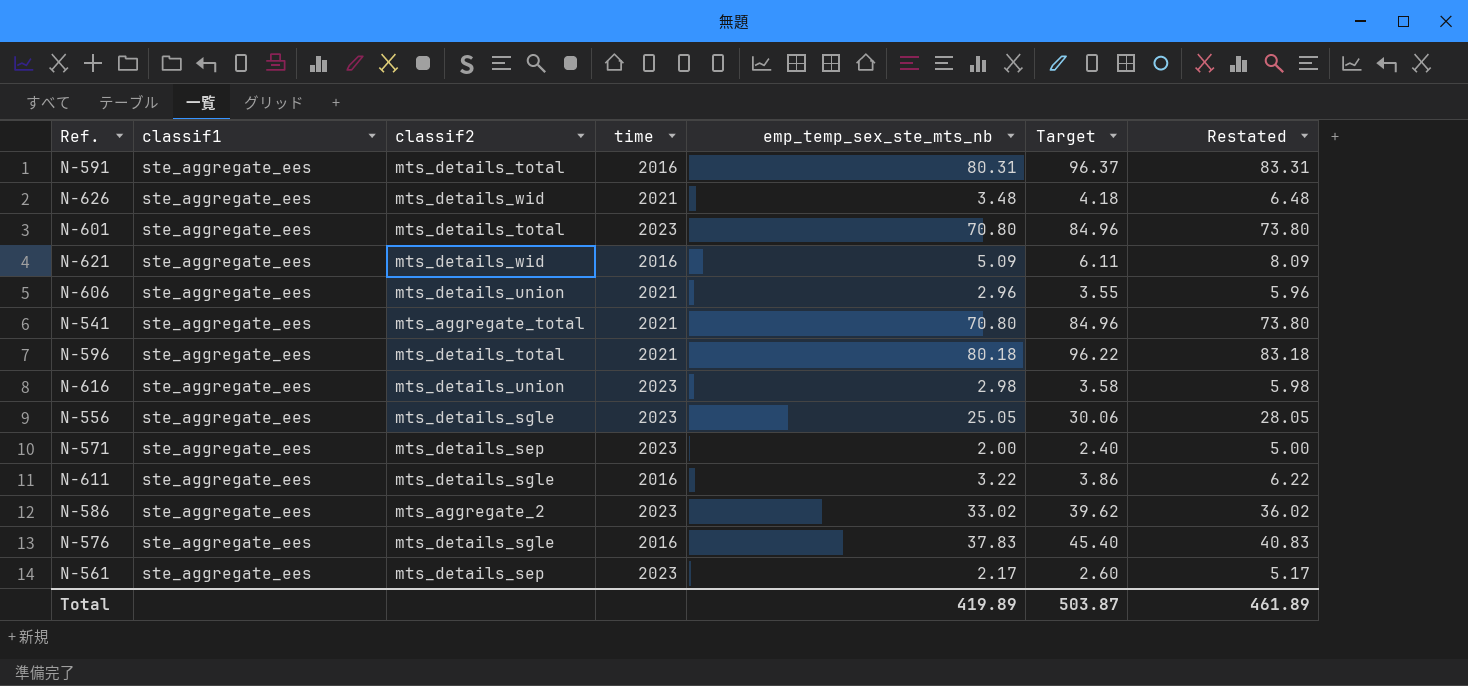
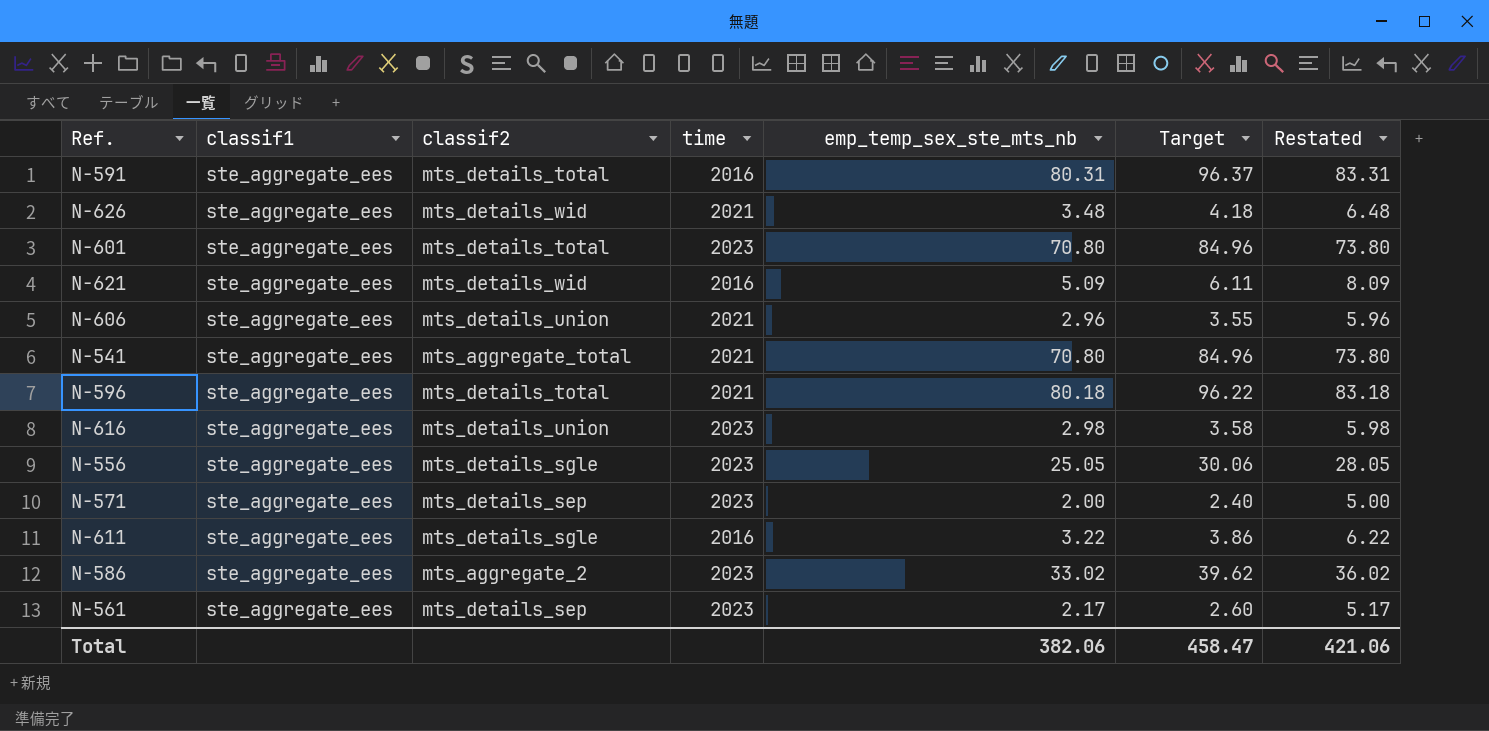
row N-576: ste_aggregate_ees | mts_details_sgle | 2016 | 37.83 | 45.40 | 40.83 -> none
Total | emp_temp_sex_ste_mts_nb: 419.89 -> 382.06
Total | Target: 503.87 -> 458.47
Total | Restated: 461.89 -> 421.06

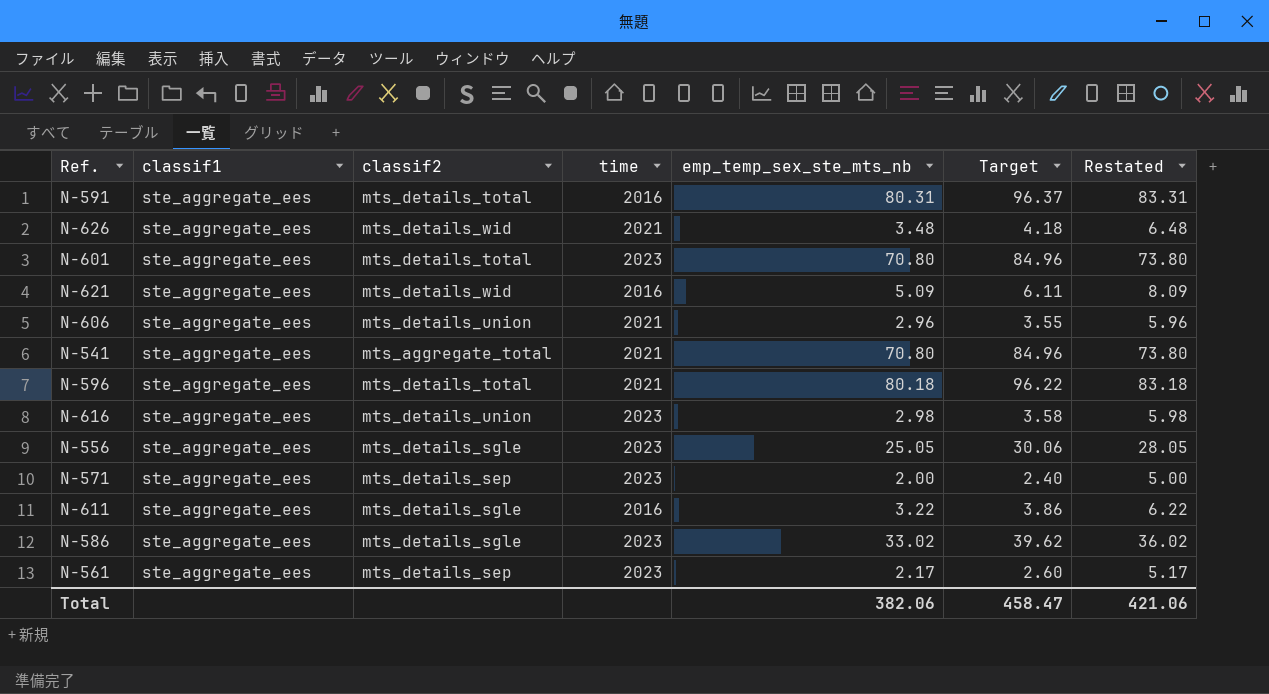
N-586 | classif2: mts_aggregate_2 -> mts_details_sgle

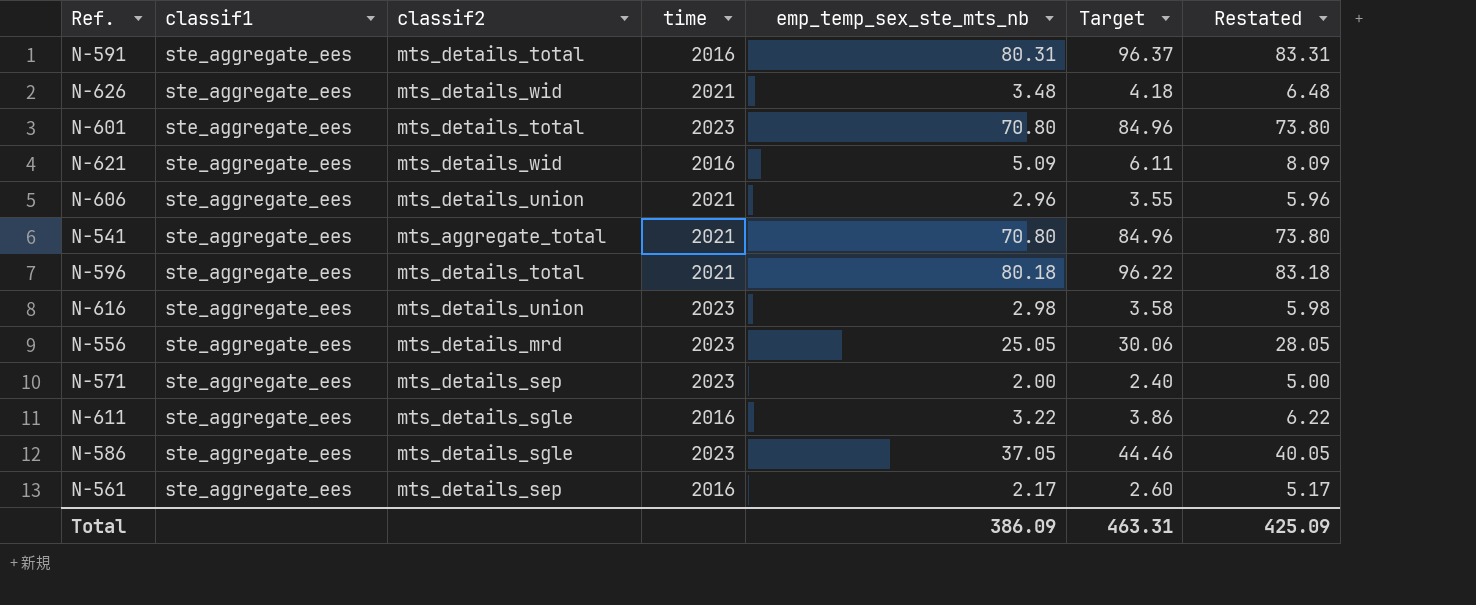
N-556 | classif2: mts_details_sgle -> mts_details_mrd
N-586 | emp_temp_sex_ste_mts_nb: 33.02 -> 37.05
N-586 | Target: 39.62 -> 44.46
N-586 | Restated: 36.02 -> 40.05
N-561 | time: 2023 -> 2016
Total | emp_temp_sex_ste_mts_nb: 382.06 -> 386.09
Total | Target: 458.47 -> 463.31
Total | Restated: 421.06 -> 425.09

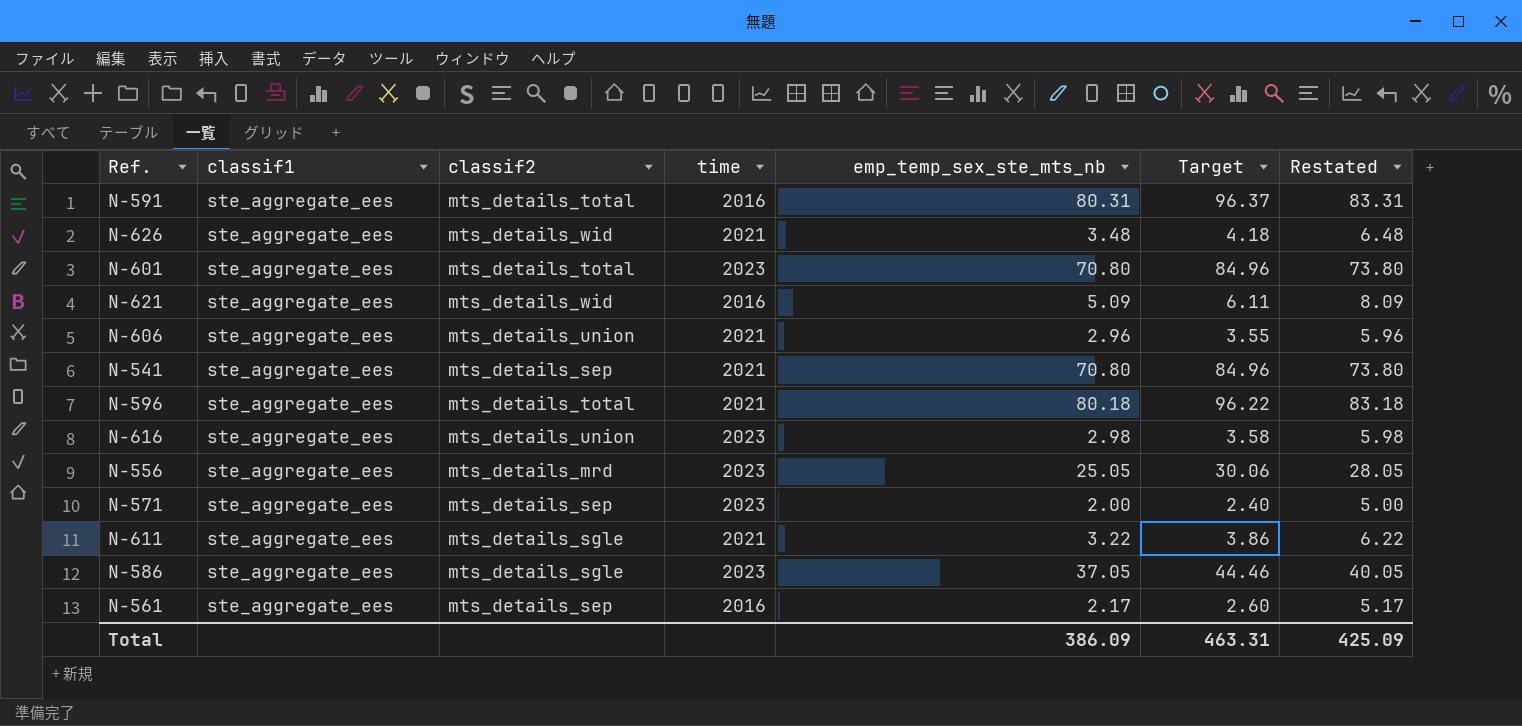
N-541 | classif2: mts_aggregate_total -> mts_details_sep
N-611 | time: 2016 -> 2021

